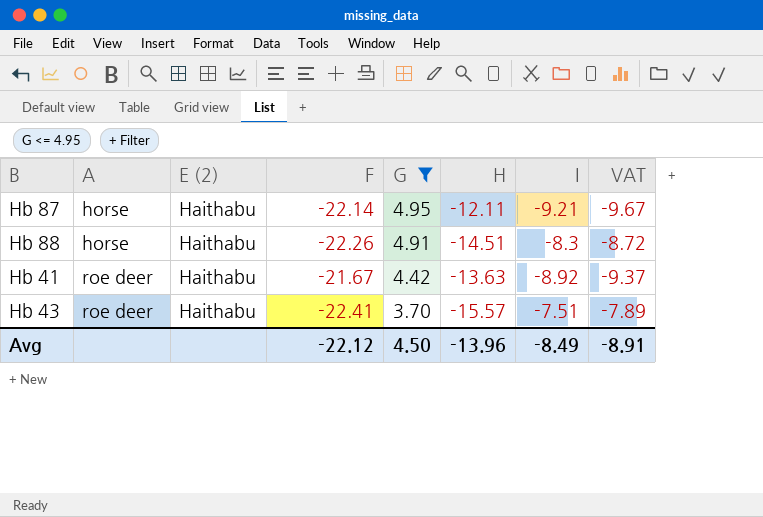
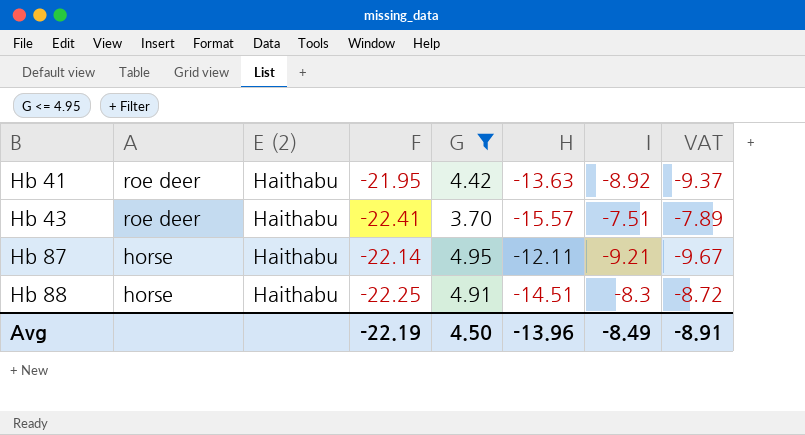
row order: A ascending -> B ascending
Hb 41 | F: -21.67 -> -21.95
Hb 88 | F: -22.26 -> -22.25
Avg | F: -22.12 -> -22.19

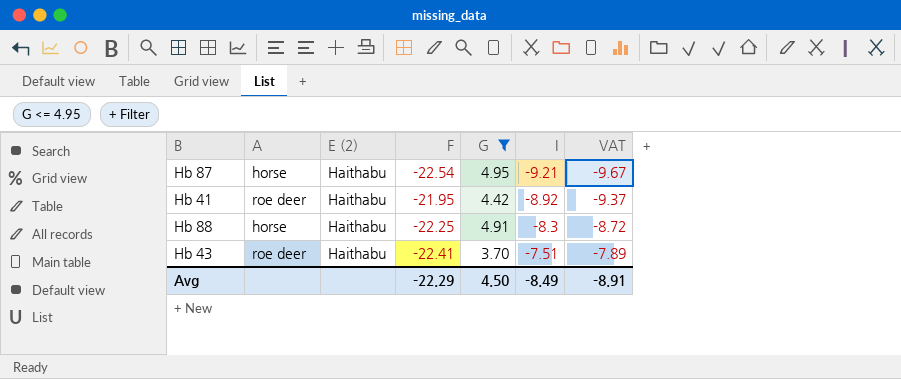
row order: B ascending -> I ascending
column H | position: 6 -> none
Hb 87 | F: -22.14 -> -22.54
Avg | F: -22.19 -> -22.29

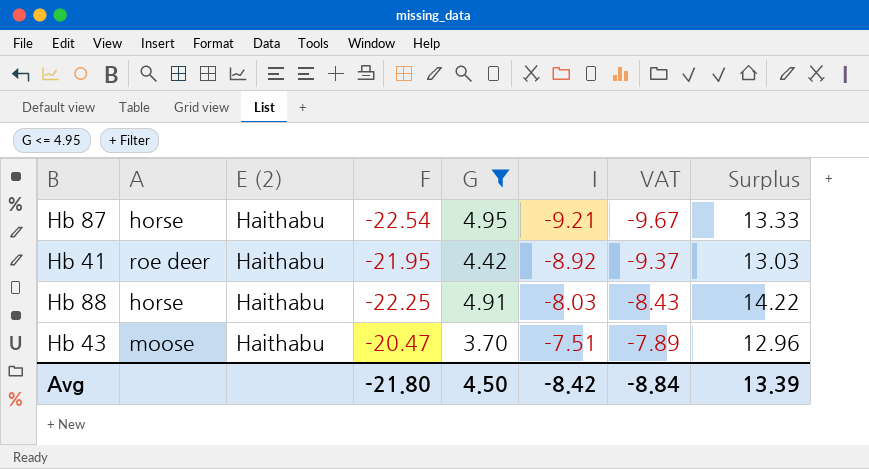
column Surplus | formula: none -> [I] - [F]
Hb 88 | I: -8.3 -> -8.03
Hb 88 | VAT: -8.72 -> -8.43
Hb 43 | A: roe deer -> moose
Hb 43 | F: -22.41 -> -20.47
Avg | F: -22.29 -> -21.80
Avg | I: -8.49 -> -8.42
Avg | VAT: -8.91 -> -8.84

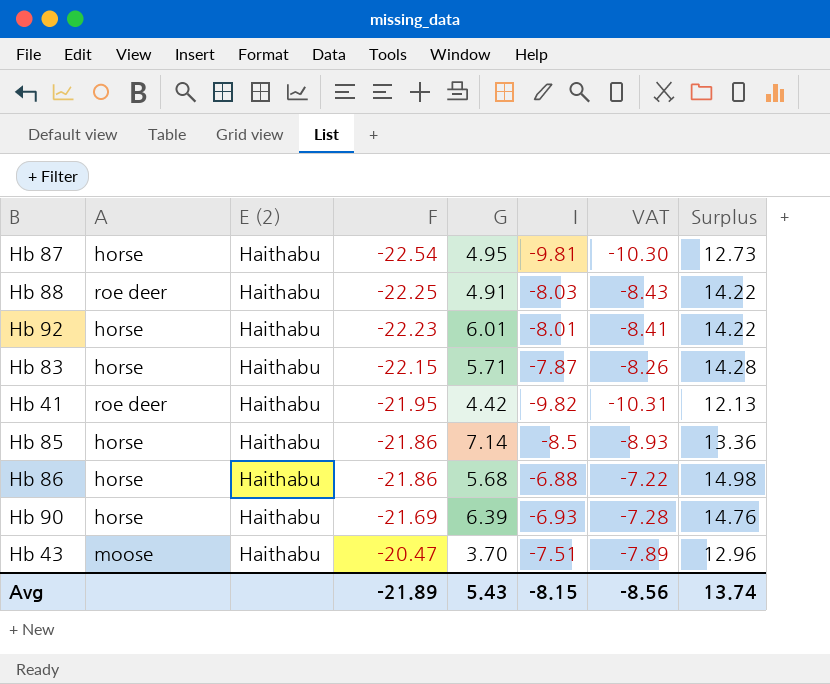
filter: G <= 4.95 -> none
row order: I ascending -> F ascending
Hb 87 | I: -9.21 -> -9.81
Hb 87 | VAT: -9.67 -> -10.30
Hb 87 | Surplus: 13.33 -> 12.73
Hb 88 | A: horse -> roe deer
Hb 41 | I: -8.92 -> -9.82
Hb 41 | VAT: -9.37 -> -10.31
Hb 41 | Surplus: 13.03 -> 12.13
Avg | F: -21.80 -> -21.89
Avg | G: 4.50 -> 5.43
Avg | I: -8.42 -> -8.15
Avg | VAT: -8.84 -> -8.56
Avg | Surplus: 13.39 -> 13.74

